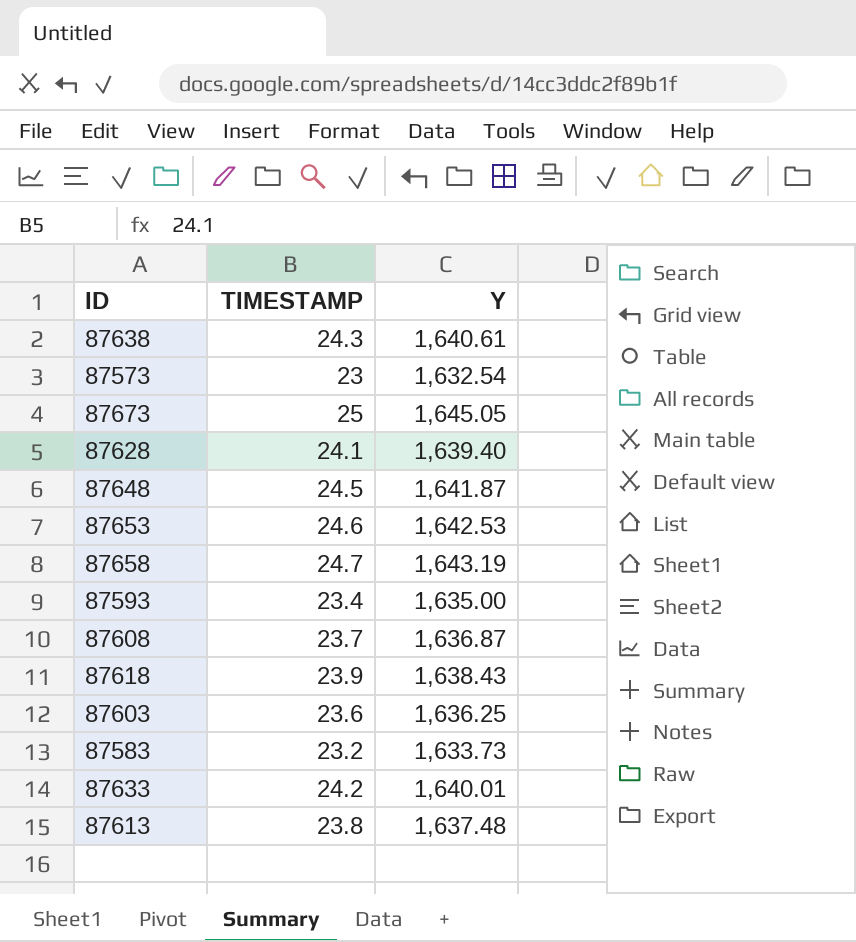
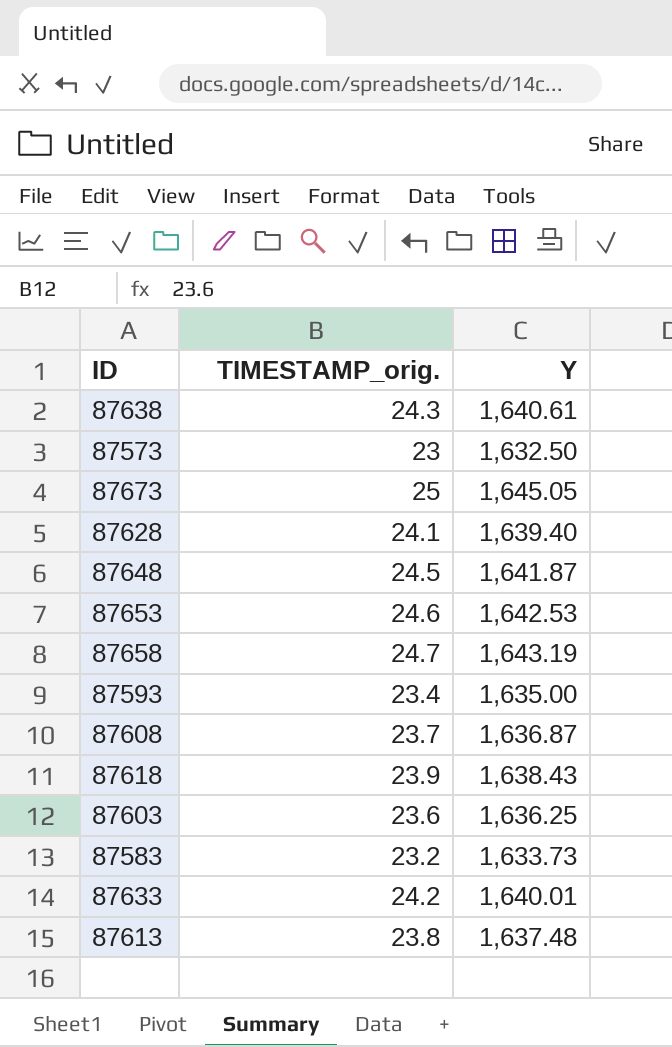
column name: TIMESTAMP -> TIMESTAMP_orig.
87573 | Y: 1,632.54 -> 1,632.50

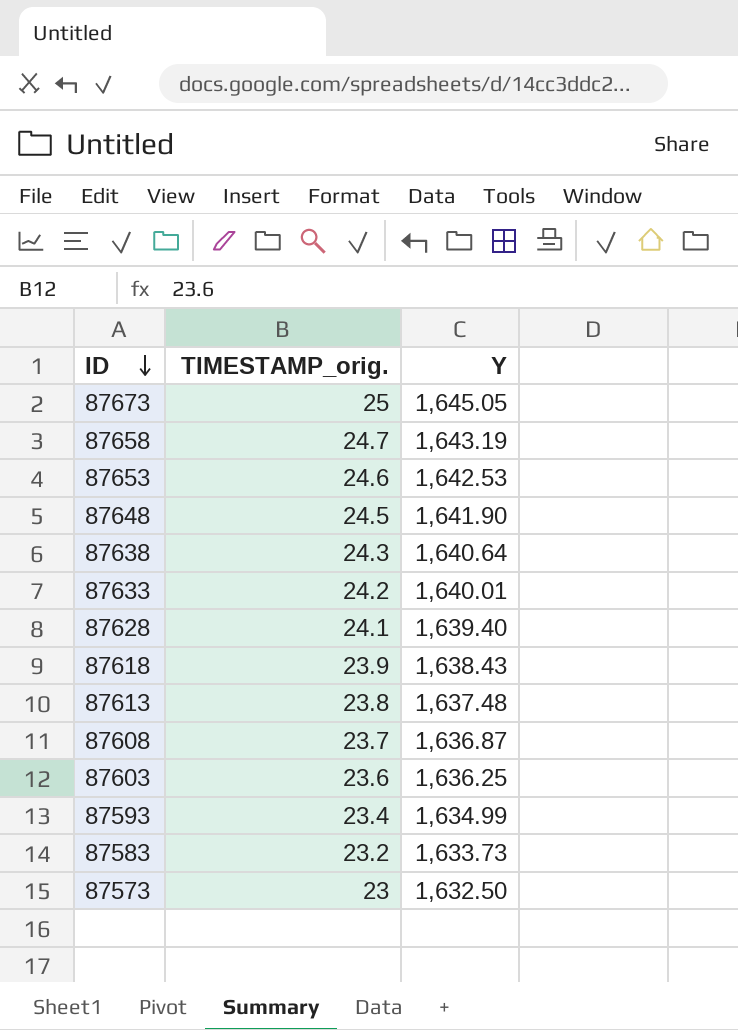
row order: none -> ID descending
87648 | Y: 1,641.87 -> 1,641.90
87638 | Y: 1,640.61 -> 1,640.64
87593 | Y: 1,635.00 -> 1,634.99

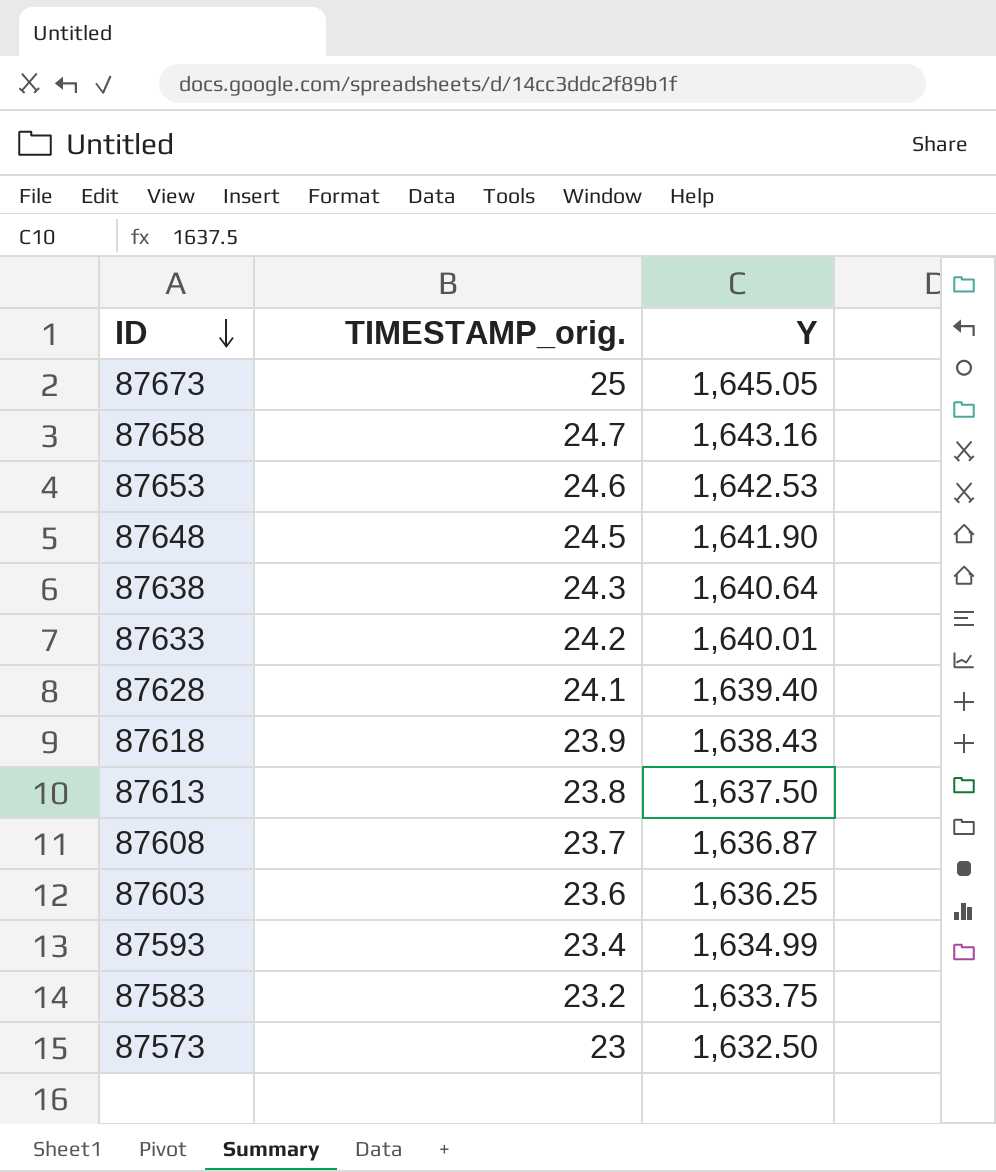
87658 | Y: 1,643.19 -> 1,643.16
87613 | Y: 1,637.48 -> 1,637.50
87583 | Y: 1,633.73 -> 1,633.75

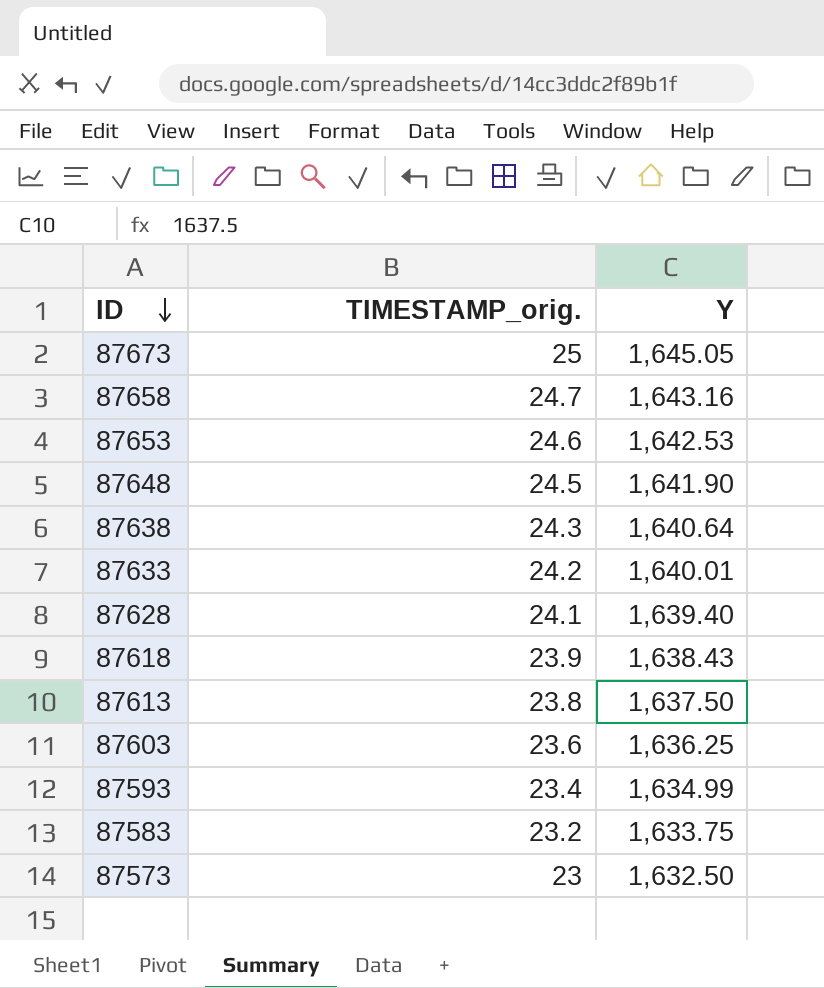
row 87608: 23.7 | 1,636.87 -> none

